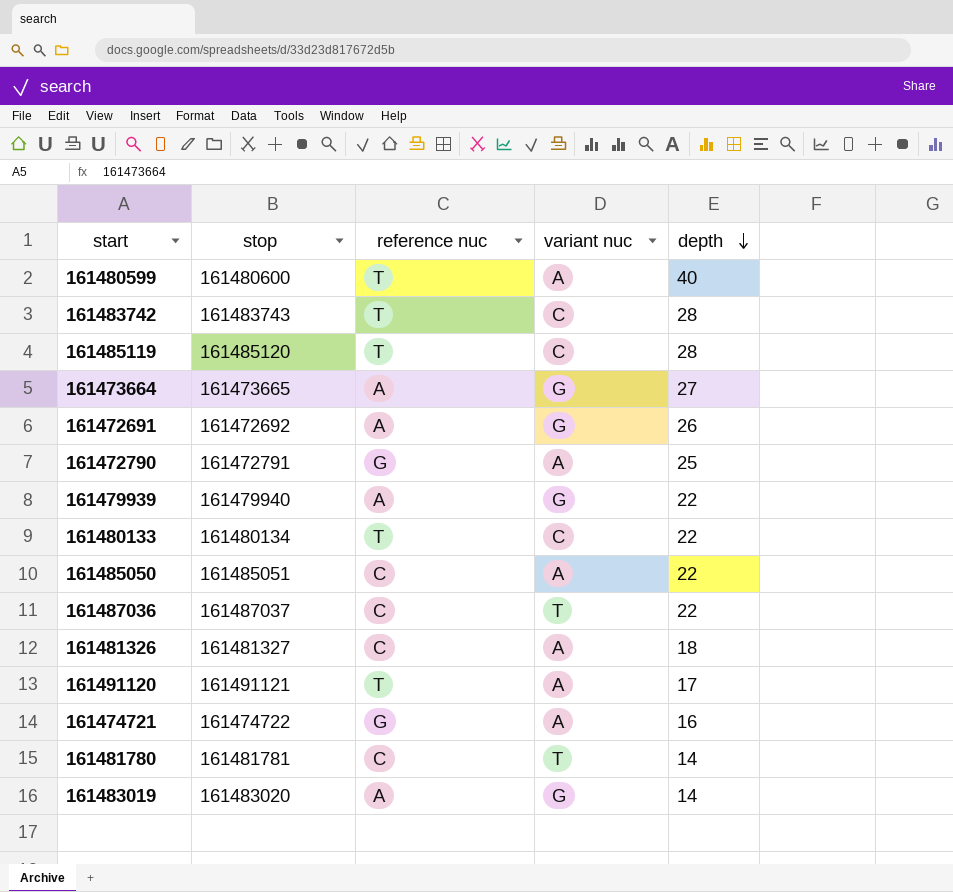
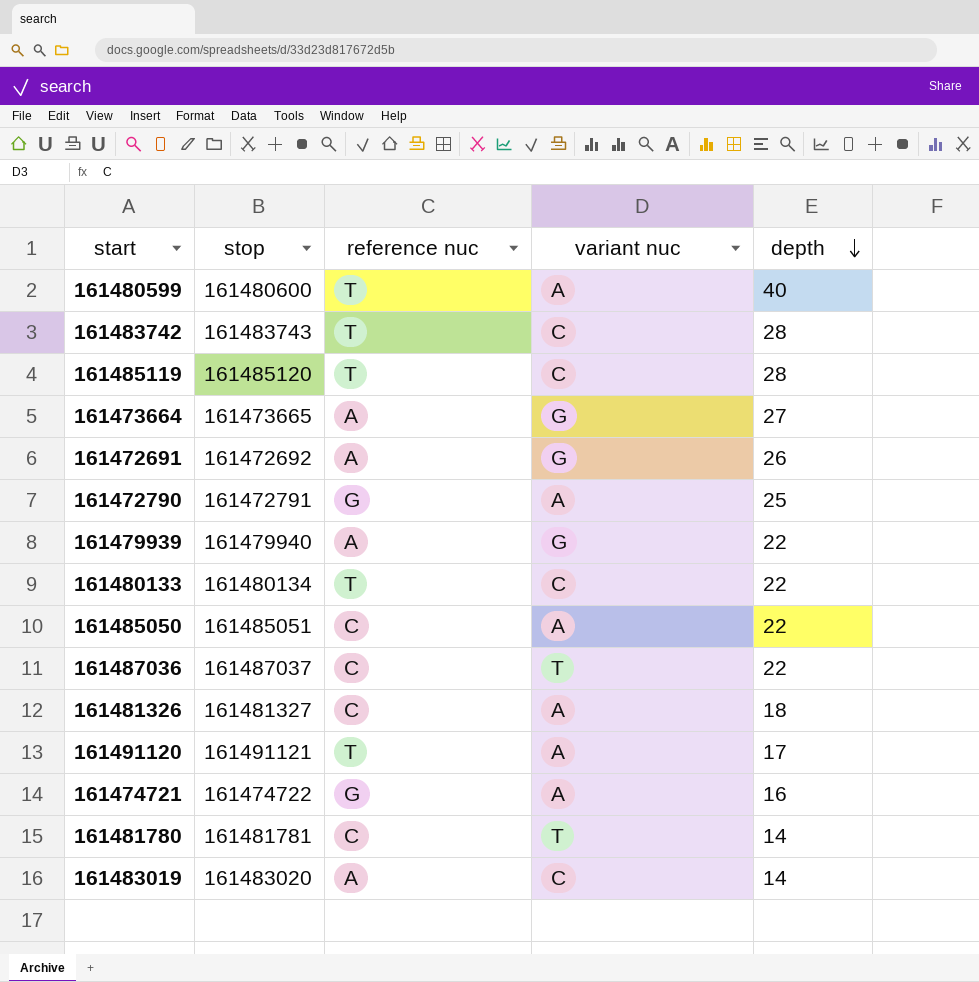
161483019 | variant nuc: G -> C

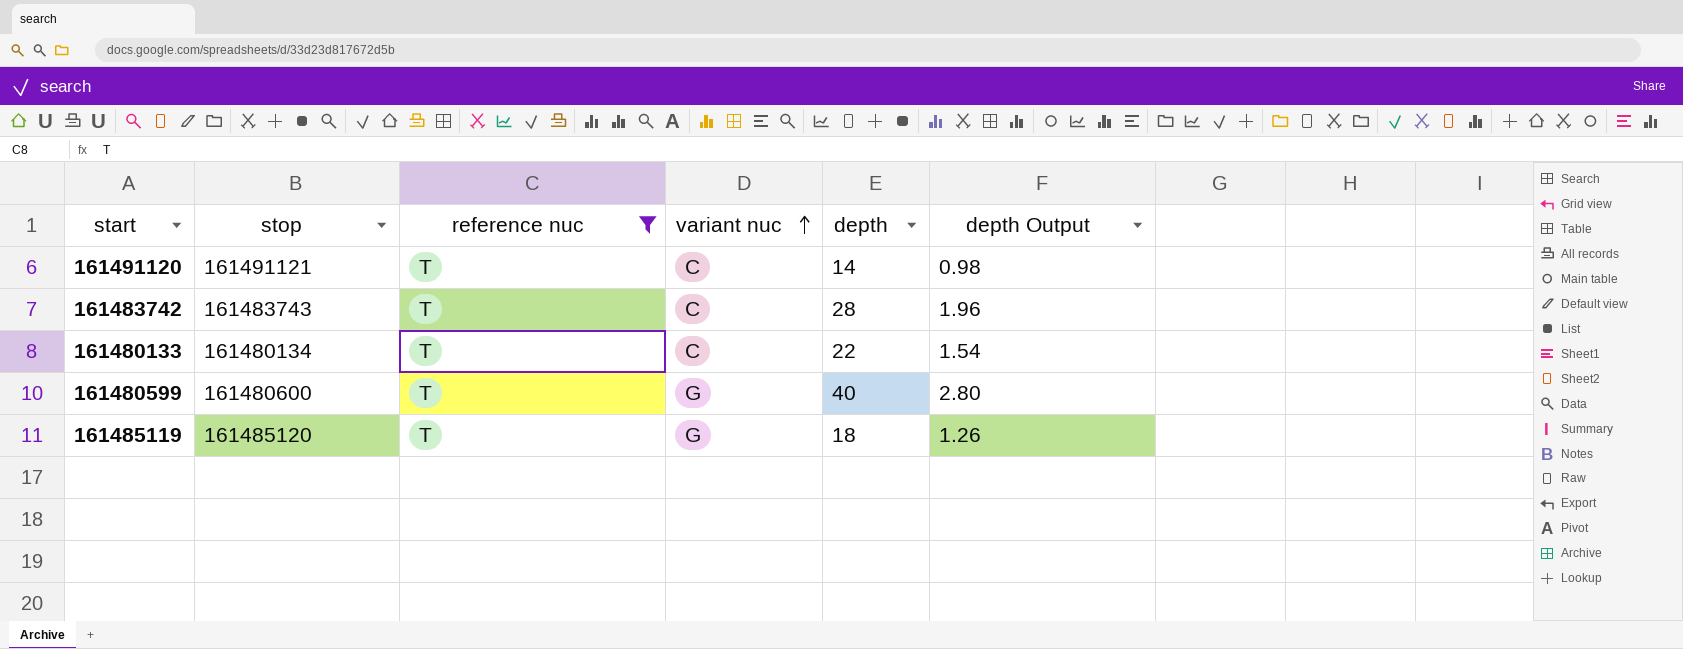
filter: none -> reference nuc = T
row order: depth descending -> variant nuc ascending
column depth Output | formula: none -> [depth] * 0.07
161491120 | variant nuc: A -> C
161491120 | depth: 17 -> 14
161480599 | variant nuc: A -> G
161485119 | variant nuc: C -> G
161485119 | depth: 28 -> 18

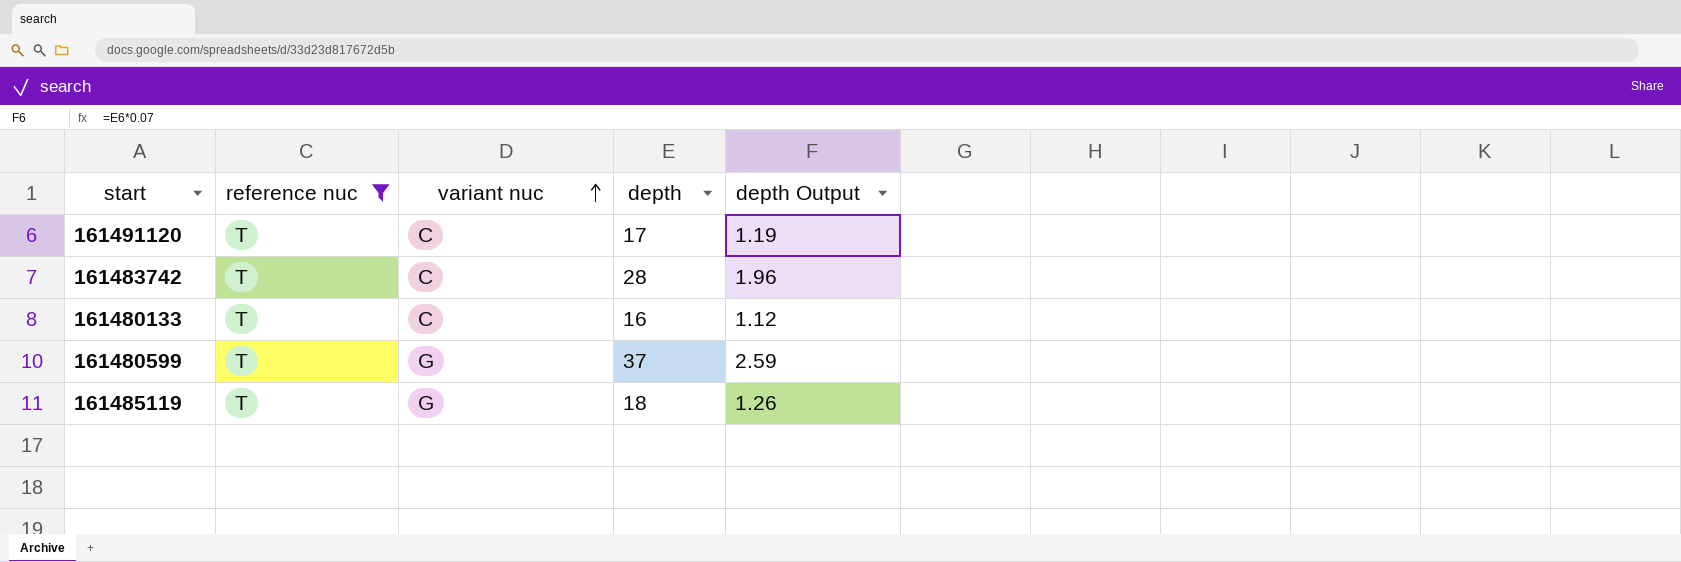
column stop | position: 2 -> none
161491120 | depth: 14 -> 17
161491120 | depth Output: 0.98 -> 1.19
161480133 | depth: 22 -> 16
161480133 | depth Output: 1.54 -> 1.12
161480599 | depth: 40 -> 37
161480599 | depth Output: 2.80 -> 2.59

